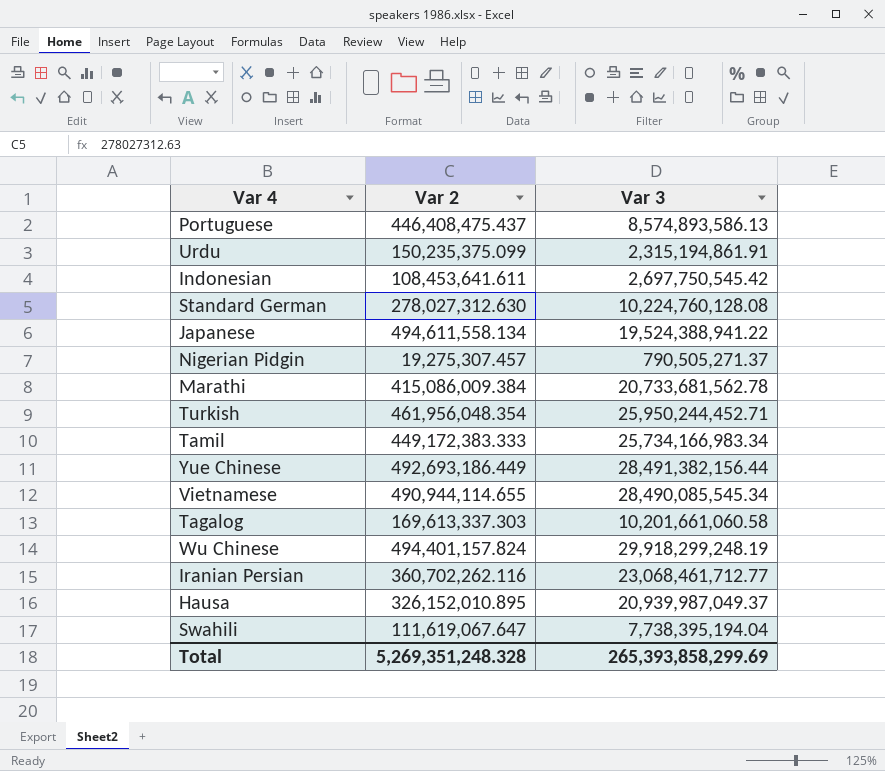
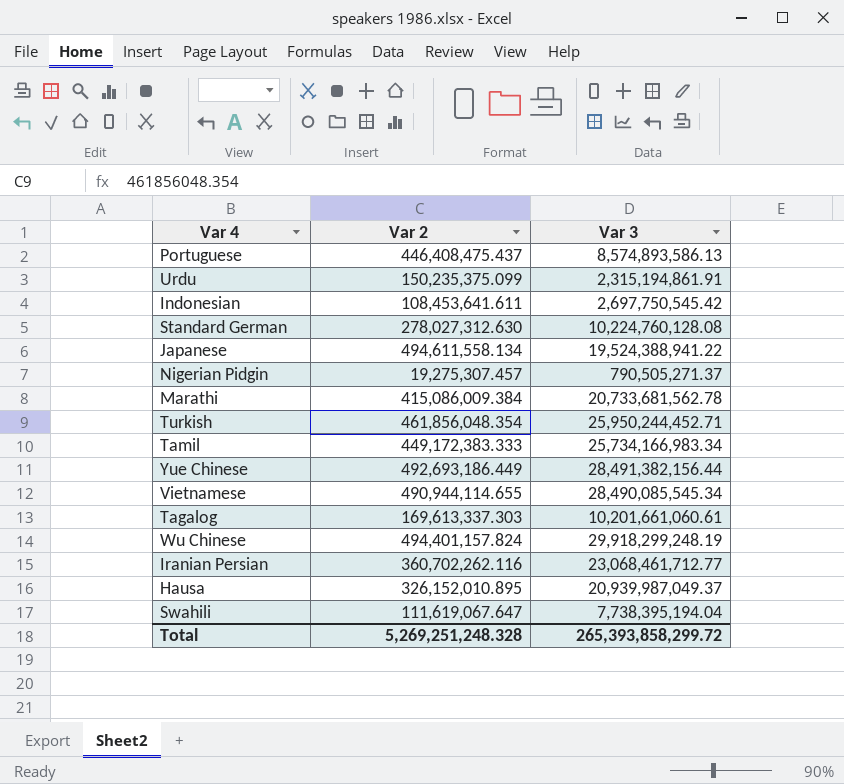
Turkish | Var 2: 461,956,048.354 -> 461,856,048.354
Tagalog | Var 3: 10,201,661,060.58 -> 10,201,661,060.61
Total | Var 2: 5,269,351,248.328 -> 5,269,251,248.328
Total | Var 3: 265,393,858,299.69 -> 265,393,858,299.72

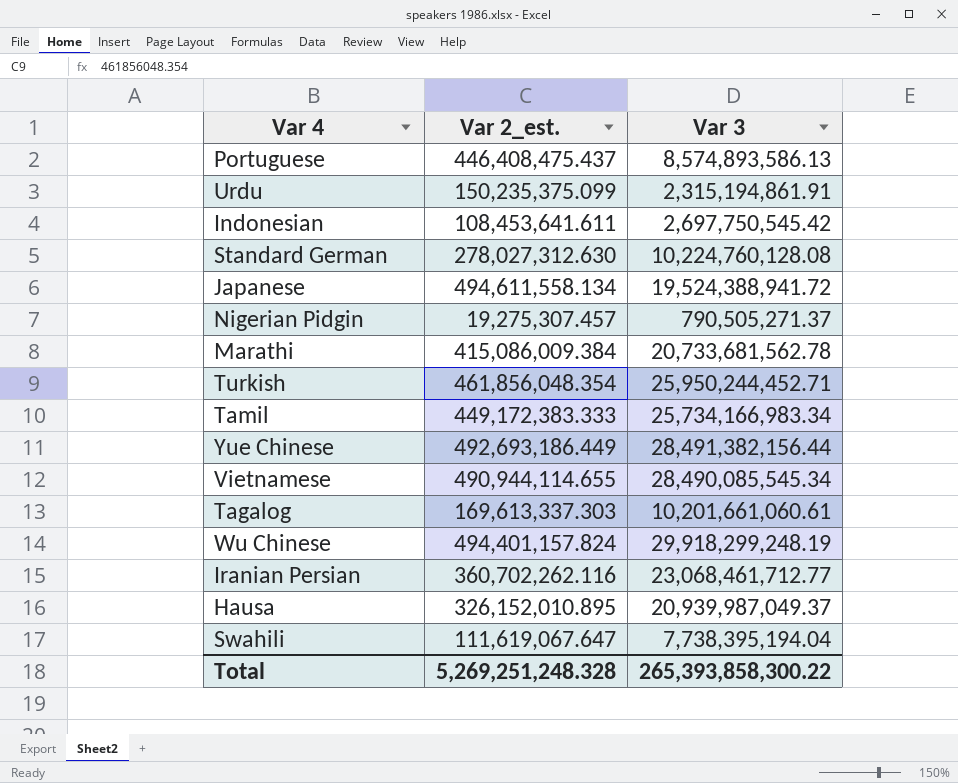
column name: Var 2 -> Var 2_est.
Japanese | Var 3: 19,524,388,941.22 -> 19,524,388,941.72
Total | Var 3: 265,393,858,299.72 -> 265,393,858,300.22

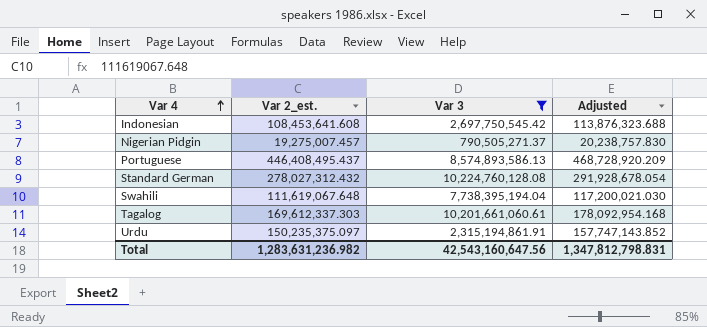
filter: none -> Var 3 <= 10,224,760,128.08
row order: none -> Var 4 ascending
column Adjusted | formula: none -> [Var 2_est.] * 1.05
Indonesian | Var 2_est.: 108,453,641.611 -> 108,453,641.608
Nigerian Pidgin | Var 2_est.: 19,275,307.457 -> 19,275,007.457
Portuguese | Var 2_est.: 446,408,475.437 -> 446,408,495.437
Standard German | Var 2_est.: 278,027,312.630 -> 278,027,312.432
Swahili | Var 2_est.: 111,619,067.647 -> 111,619,067.648
Tagalog | Var 2_est.: 169,613,337.303 -> 169,612,337.303
Urdu | Var 2_est.: 150,235,375.099 -> 150,235,375.097
Total | Var 2_est.: 5,269,251,248.328 -> 1,283,631,236.982
Total | Var 3: 265,393,858,300.22 -> 42,543,160,647.56

